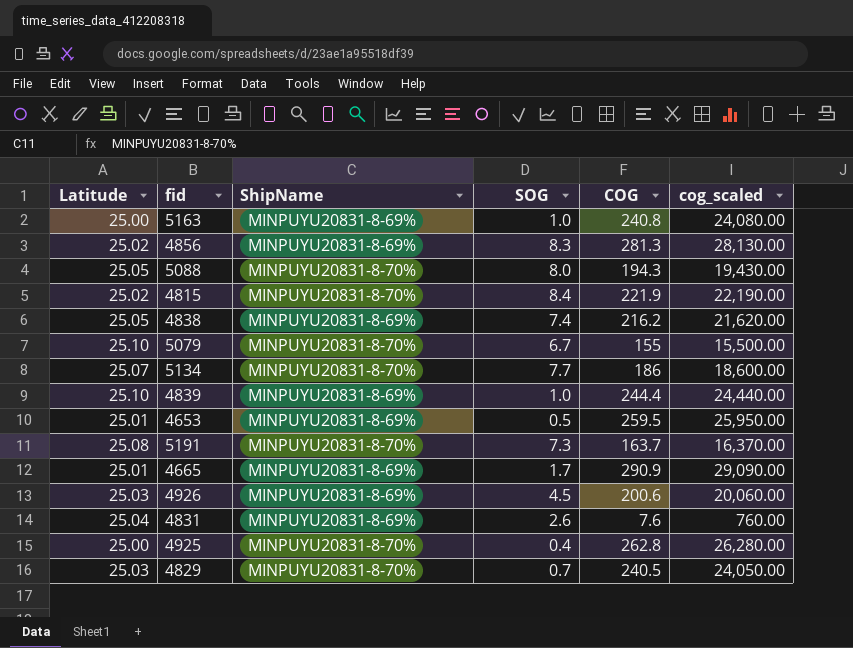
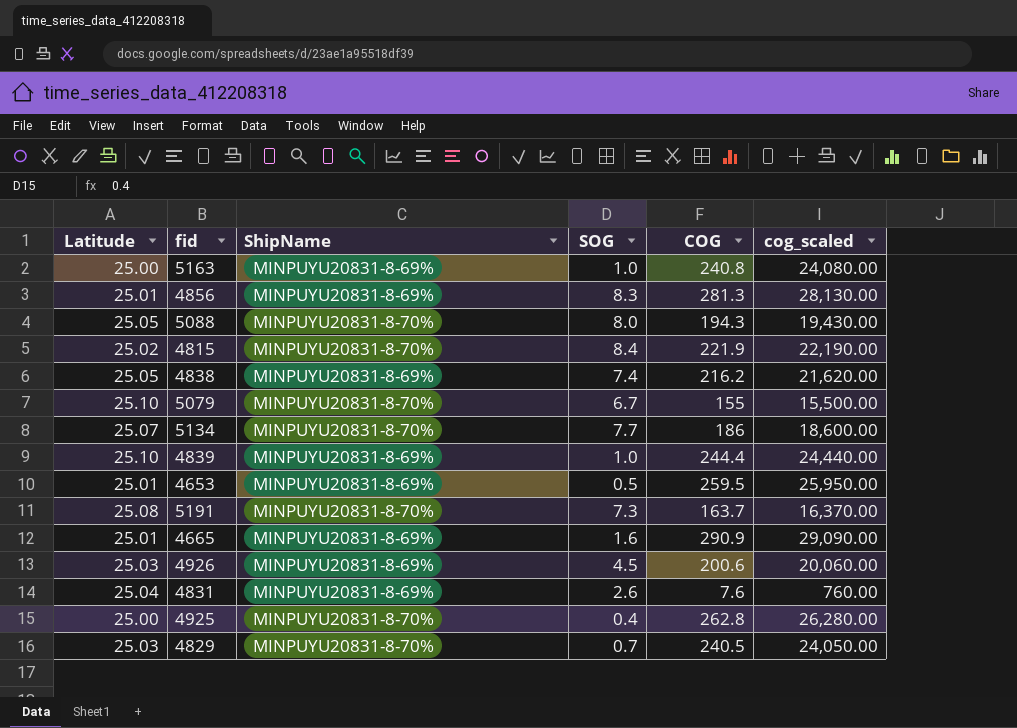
4856 | Latitude: 25.02 -> 25.01
4665 | SOG: 1.7 -> 1.6

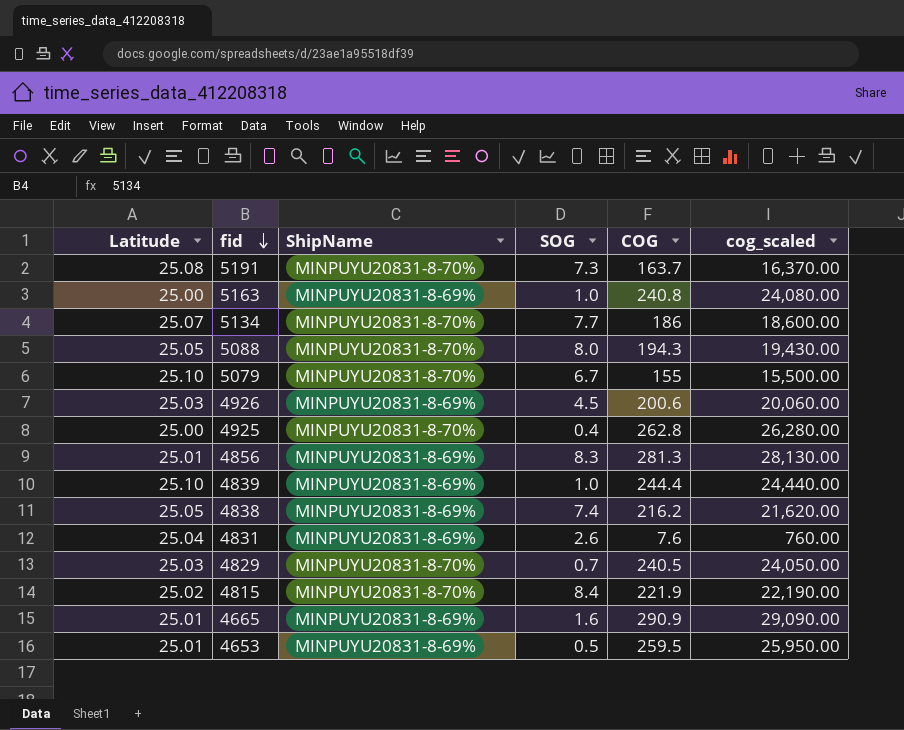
row order: none -> fid descending

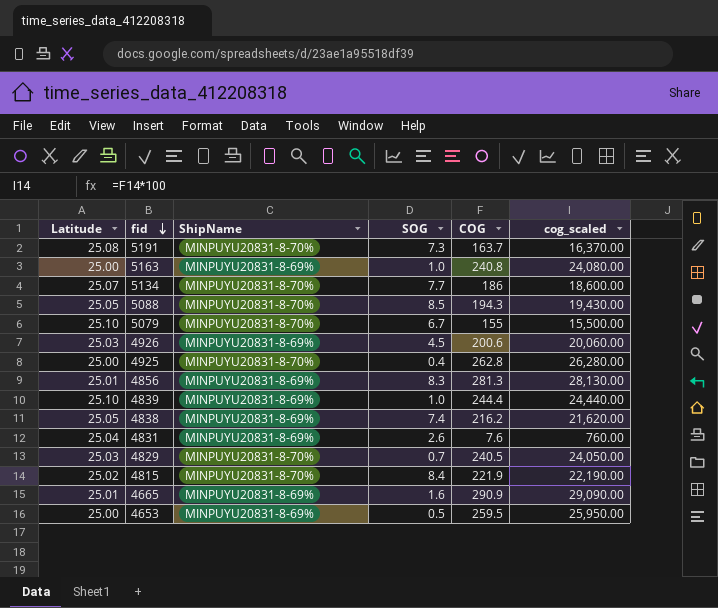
5088 | SOG: 8.0 -> 8.5
4653 | Latitude: 25.01 -> 25.00

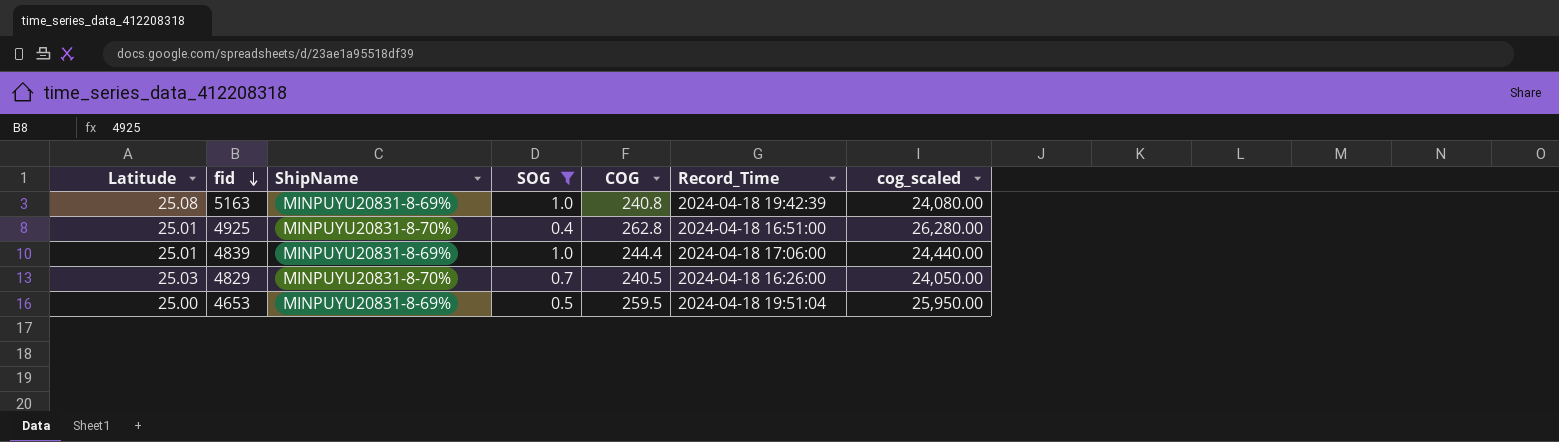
filter: none -> SOG <= 1.0
column Record_Time | position: none -> 6
5163 | Latitude: 25.00 -> 25.08
4925 | Latitude: 25.00 -> 25.01
4839 | Latitude: 25.10 -> 25.01

